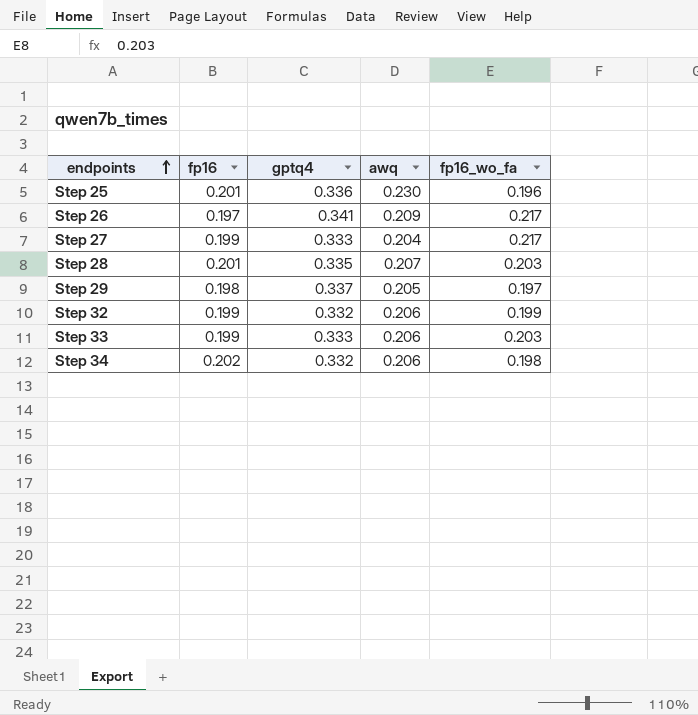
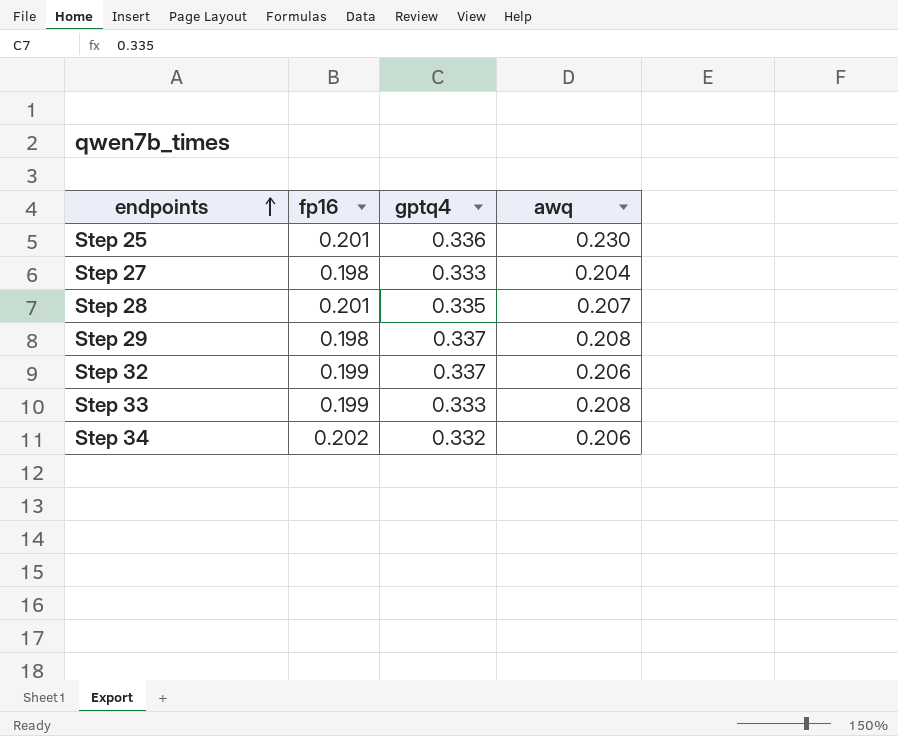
column fp16_wo_fa | position: 5 -> none
row Step 26: 0.197 | 0.341 | 0.209 | 0.217 -> none
Step 27 | fp16: 0.199 -> 0.198
Step 29 | awq: 0.205 -> 0.208
Step 32 | gptq4: 0.332 -> 0.337
Step 33 | awq: 0.206 -> 0.208

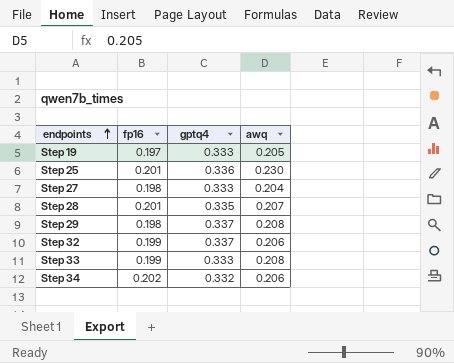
row Step 19: none -> 0.197 | 0.333 | 0.205

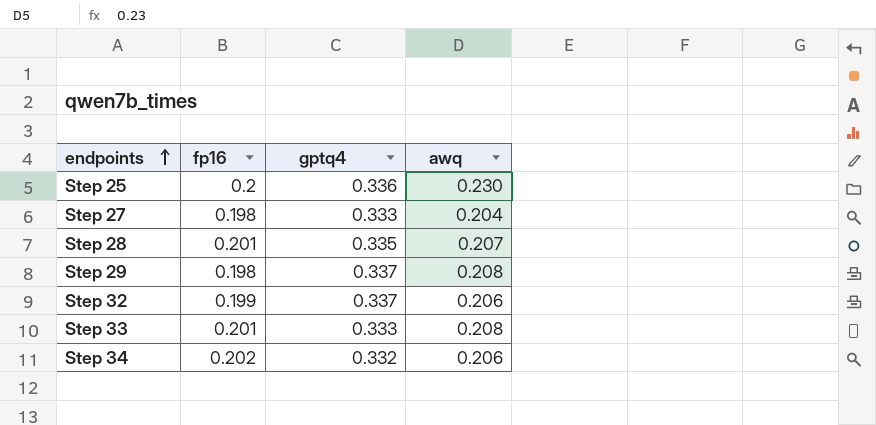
row Step 19: 0.197 | 0.333 | 0.205 -> none
Step 25 | fp16: 0.201 -> 0.2
Step 33 | fp16: 0.199 -> 0.201

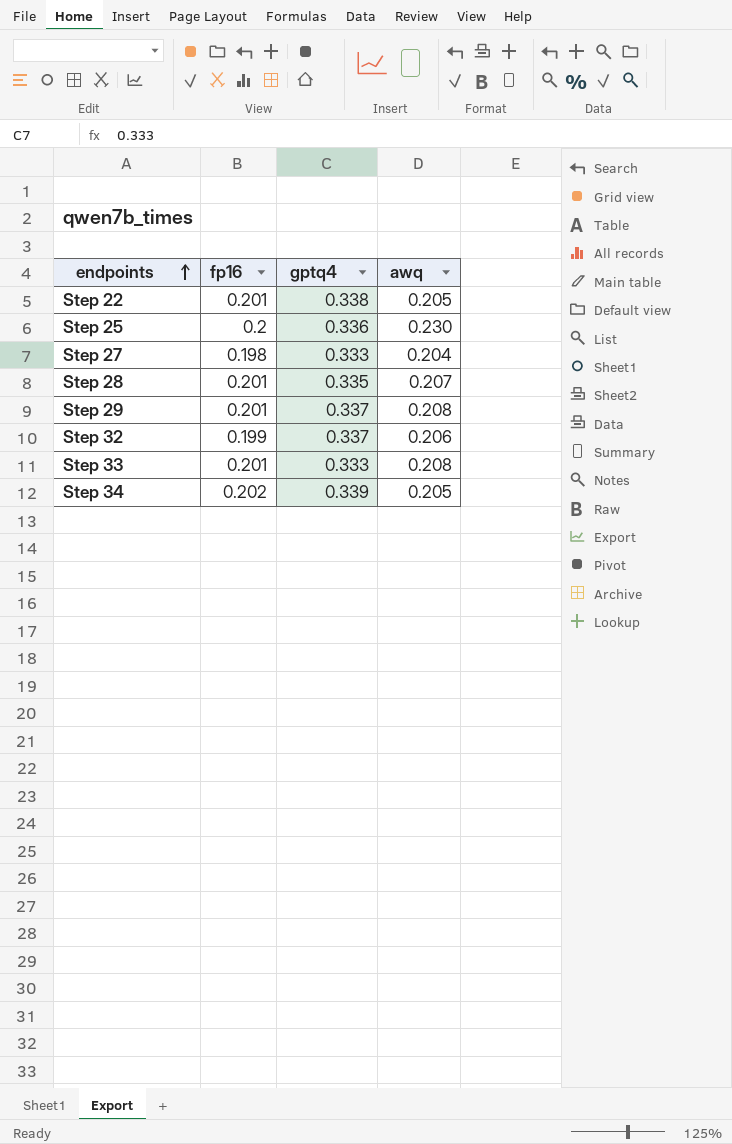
row Step 22: none -> 0.201 | 0.338 | 0.205
Step 29 | fp16: 0.198 -> 0.201
Step 34 | gptq4: 0.332 -> 0.339
Step 34 | awq: 0.206 -> 0.205

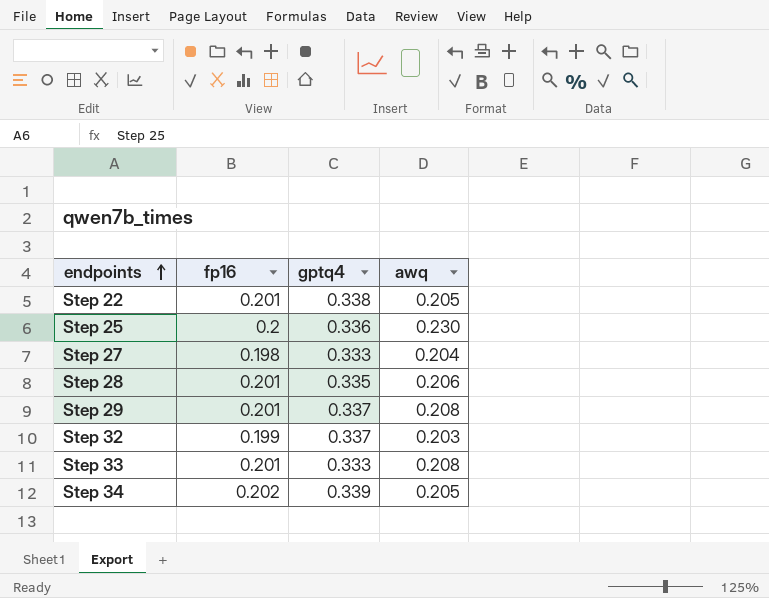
Step 28 | awq: 0.207 -> 0.206
Step 32 | awq: 0.206 -> 0.203

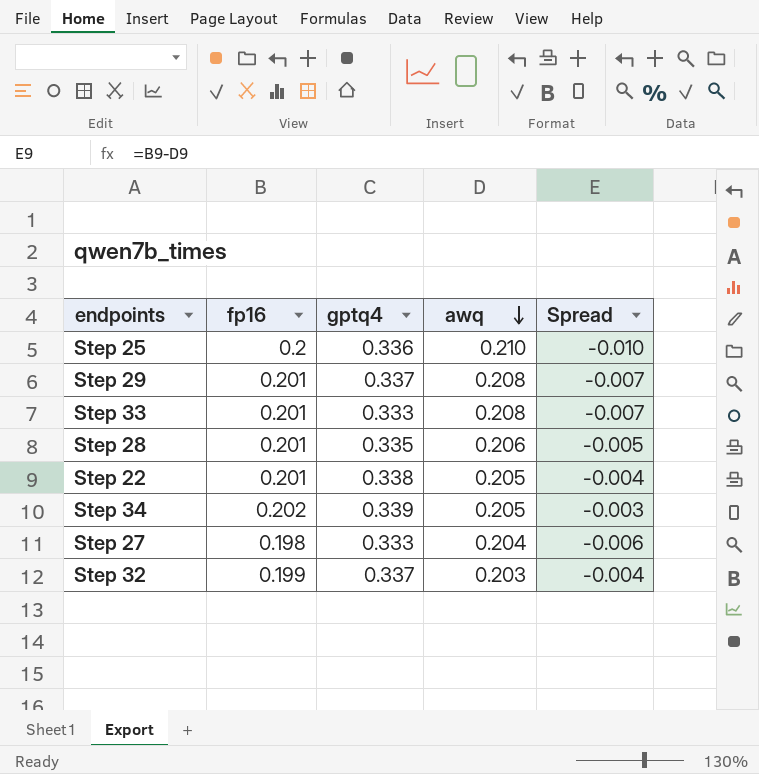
row order: endpoints ascending -> awq descending
column Spread | formula: none -> [fp16] - [awq]
Step 25 | awq: 0.230 -> 0.210

